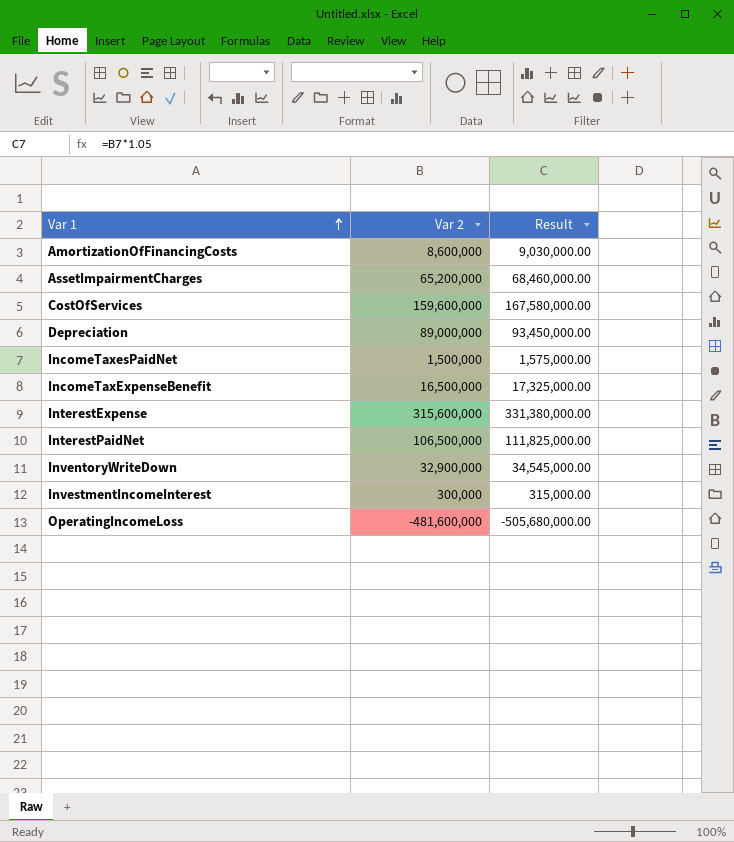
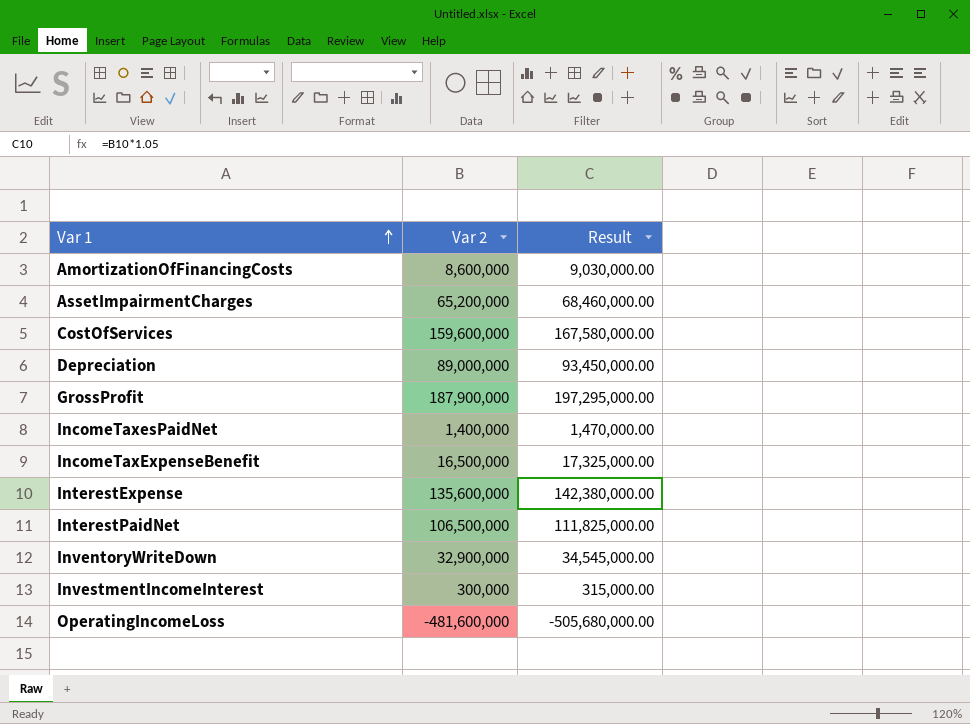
row GrossProfit: none -> 187,900,000 | 197,295,000.00
IncomeTaxesPaidNet | Var 2: 1,500,000 -> 1,400,000
IncomeTaxesPaidNet | Result: 1,575,000.00 -> 1,470,000.00
InterestExpense | Var 2: 315,600,000 -> 135,600,000
InterestExpense | Result: 331,380,000.00 -> 142,380,000.00

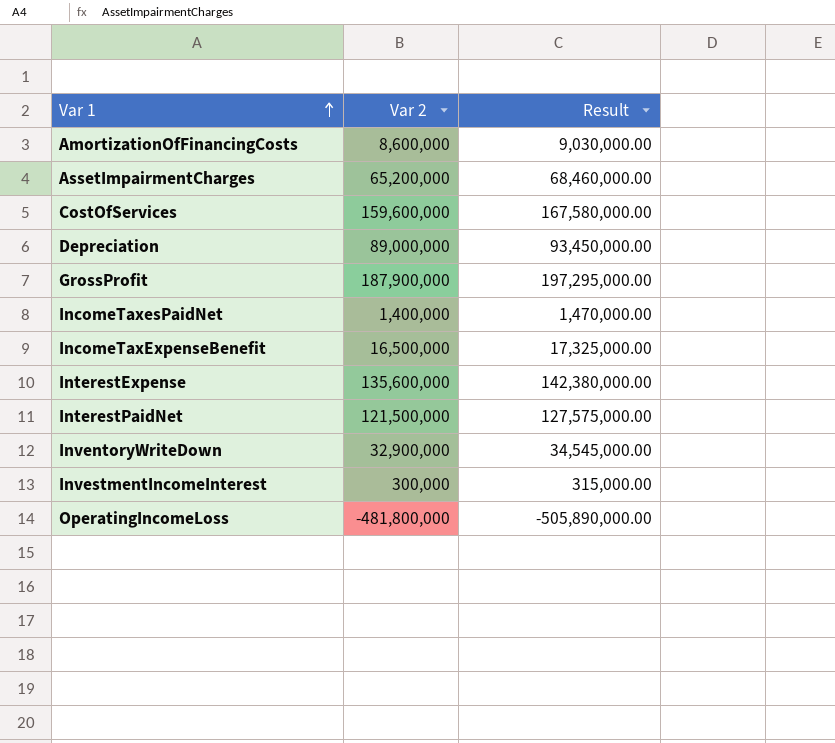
InterestPaidNet | Var 2: 106,500,000 -> 121,500,000
InterestPaidNet | Result: 111,825,000.00 -> 127,575,000.00
OperatingIncomeLoss | Var 2: -481,600,000 -> -481,800,000
OperatingIncomeLoss | Result: -505,680,000.00 -> -505,890,000.00

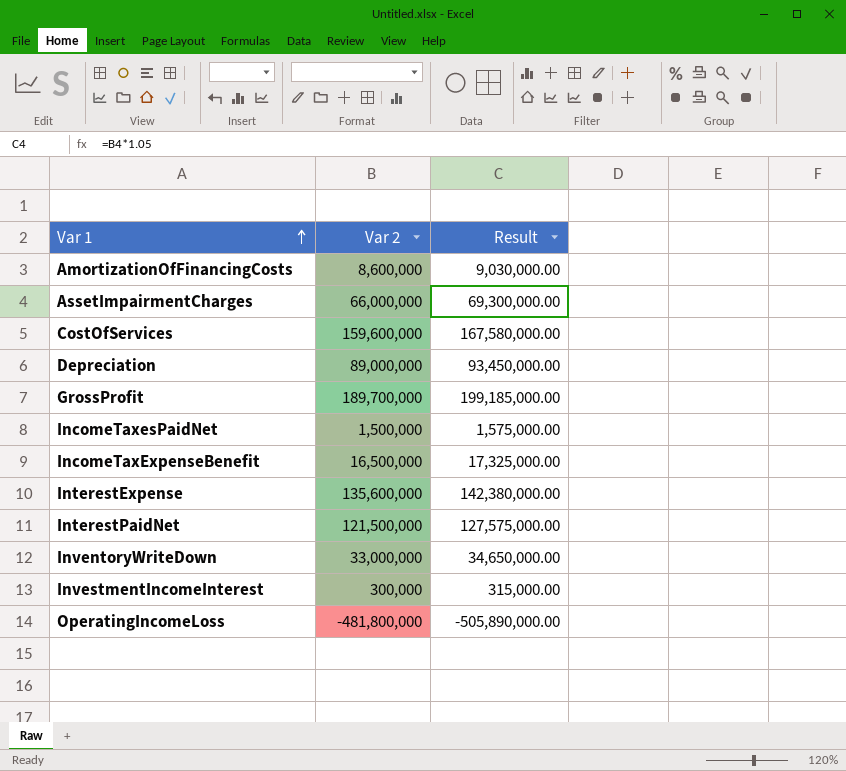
AssetImpairmentCharges | Var 2: 65,200,000 -> 66,000,000
AssetImpairmentCharges | Result: 68,460,000.00 -> 69,300,000.00
GrossProfit | Var 2: 187,900,000 -> 189,700,000
GrossProfit | Result: 197,295,000.00 -> 199,185,000.00
IncomeTaxesPaidNet | Var 2: 1,400,000 -> 1,500,000
IncomeTaxesPaidNet | Result: 1,470,000.00 -> 1,575,000.00
InventoryWriteDown | Var 2: 32,900,000 -> 33,000,000
InventoryWriteDown | Result: 34,545,000.00 -> 34,650,000.00

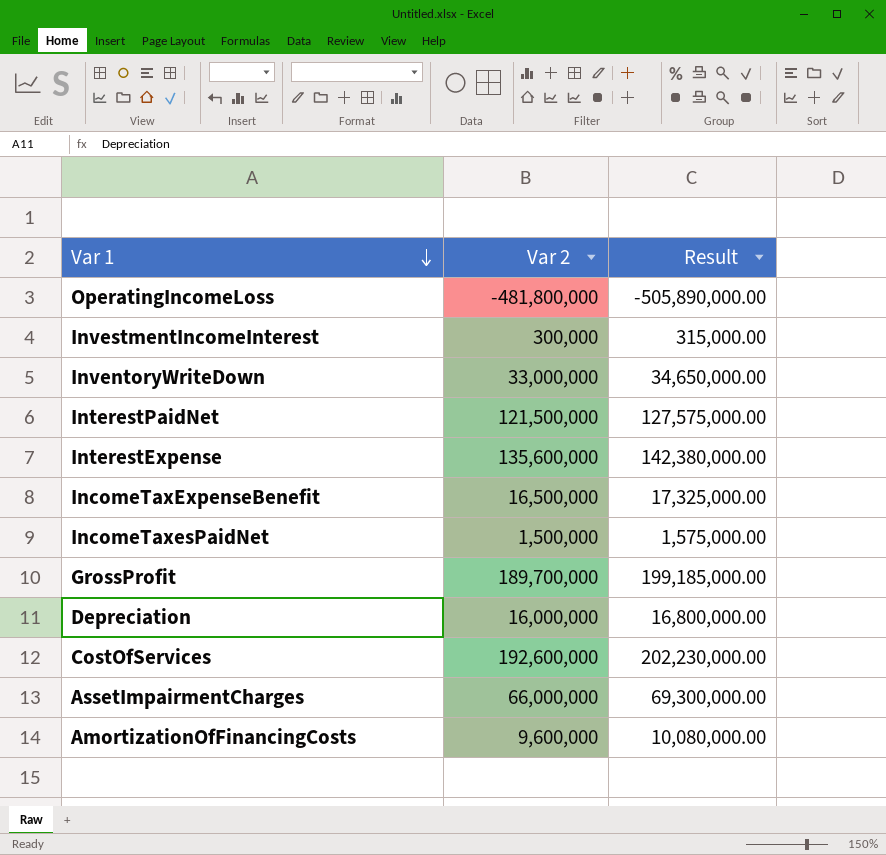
row order: Var 1 ascending -> Var 1 descending
Depreciation | Var 2: 89,000,000 -> 16,000,000
Depreciation | Result: 93,450,000.00 -> 16,800,000.00
CostOfServices | Var 2: 159,600,000 -> 192,600,000
CostOfServices | Result: 167,580,000.00 -> 202,230,000.00
AmortizationOfFinancingCosts | Var 2: 8,600,000 -> 9,600,000
AmortizationOfFinancingCosts | Result: 9,030,000.00 -> 10,080,000.00

